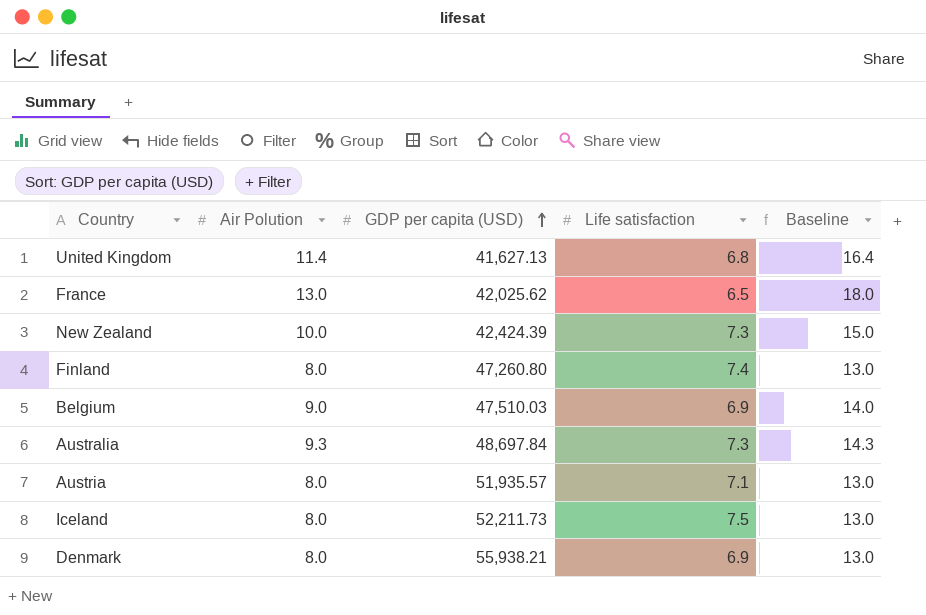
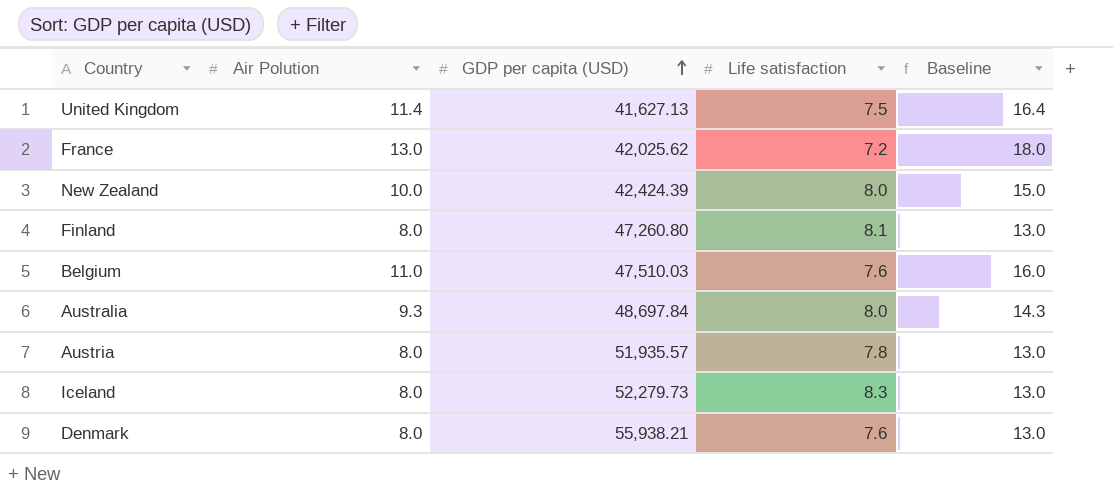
United Kingdom | Life satisfaction: 6.8 -> 7.5
France | Life satisfaction: 6.5 -> 7.2
New Zealand | Life satisfaction: 7.3 -> 8.0
Finland | Life satisfaction: 7.4 -> 8.1
Belgium | Air Polution: 9.0 -> 11.0
Belgium | Life satisfaction: 6.9 -> 7.6
Belgium | Baseline: 14.0 -> 16.0
Australia | Life satisfaction: 7.3 -> 8.0
Austria | Life satisfaction: 7.1 -> 7.8
Iceland | GDP per capita (USD): 52,211.73 -> 52,279.73
Iceland | Life satisfaction: 7.5 -> 8.3
Denmark | Life satisfaction: 6.9 -> 7.6

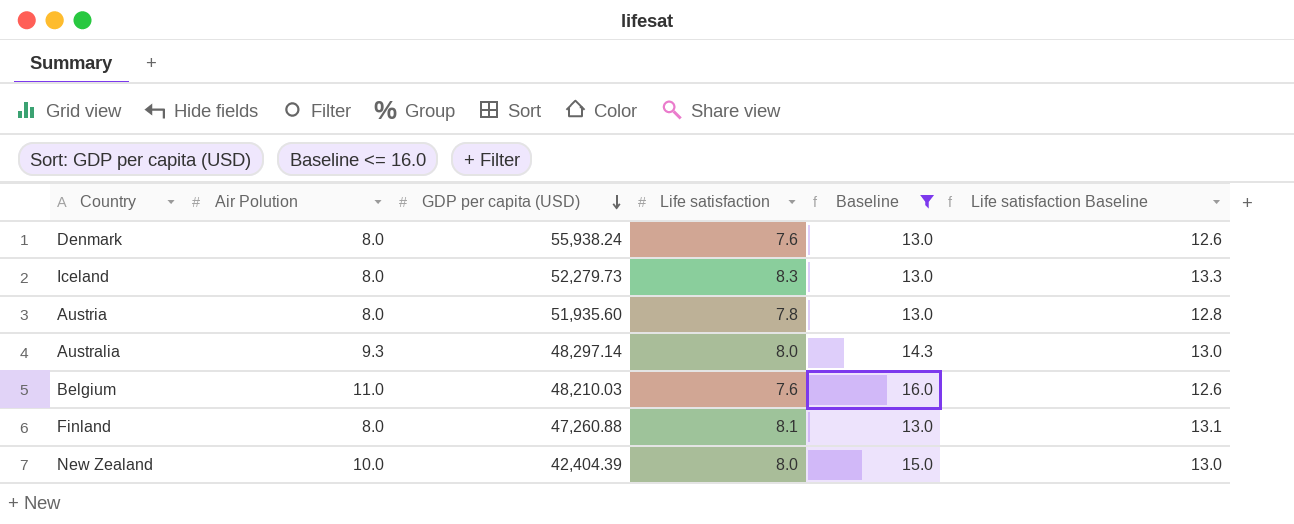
filter: none -> Baseline <= 16.0
row order: GDP per capita (USD) ascending -> GDP per capita (USD) descending
column Life satisfaction Baseline | formula: none -> [Life satisfaction] + 5
Denmark | GDP per capita (USD): 55,938.21 -> 55,938.24
Austria | GDP per capita (USD): 51,935.57 -> 51,935.60
Australia | GDP per capita (USD): 48,697.84 -> 48,297.14
Belgium | GDP per capita (USD): 47,510.03 -> 48,210.03
Finland | GDP per capita (USD): 47,260.80 -> 47,260.88
New Zealand | GDP per capita (USD): 42,424.39 -> 42,404.39

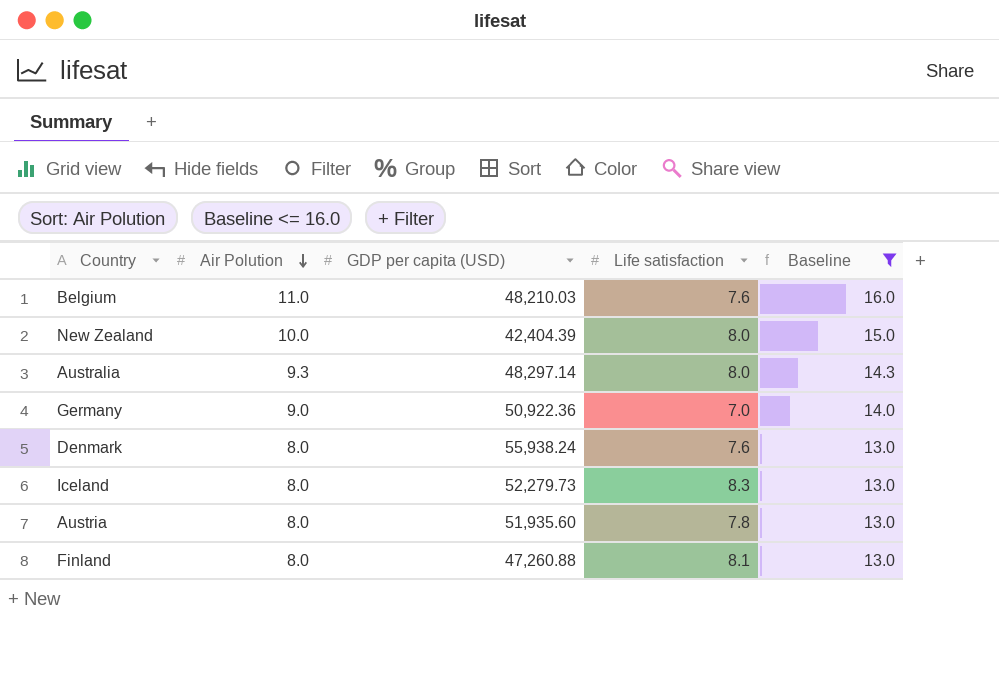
row order: GDP per capita (USD) descending -> Air Polution descending
column Life satisfaction Baseline | formula: [Life satisfaction] + 5 -> none
row Germany: none -> 9.0 | 50,922.36 | 7.0 | 14.0

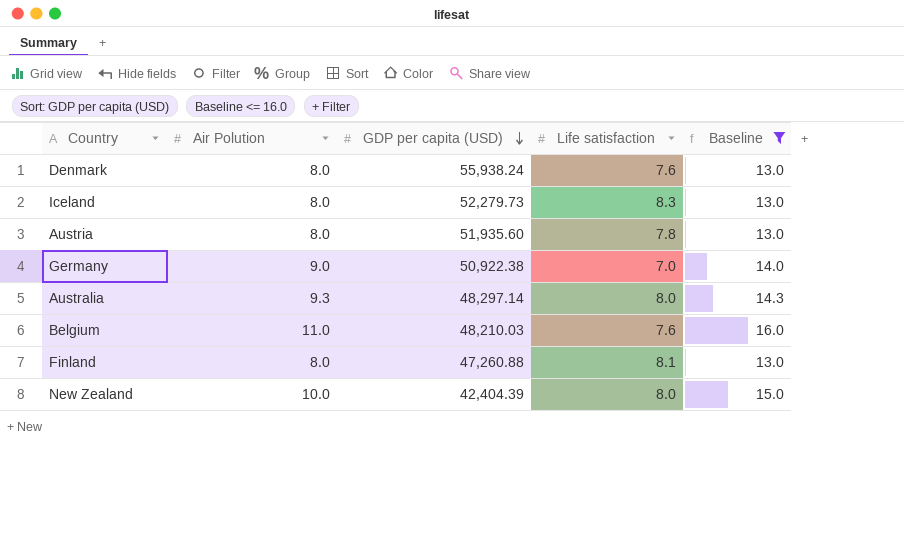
row order: Air Polution descending -> GDP per capita (USD) descending
Germany | GDP per capita (USD): 50,922.36 -> 50,922.38

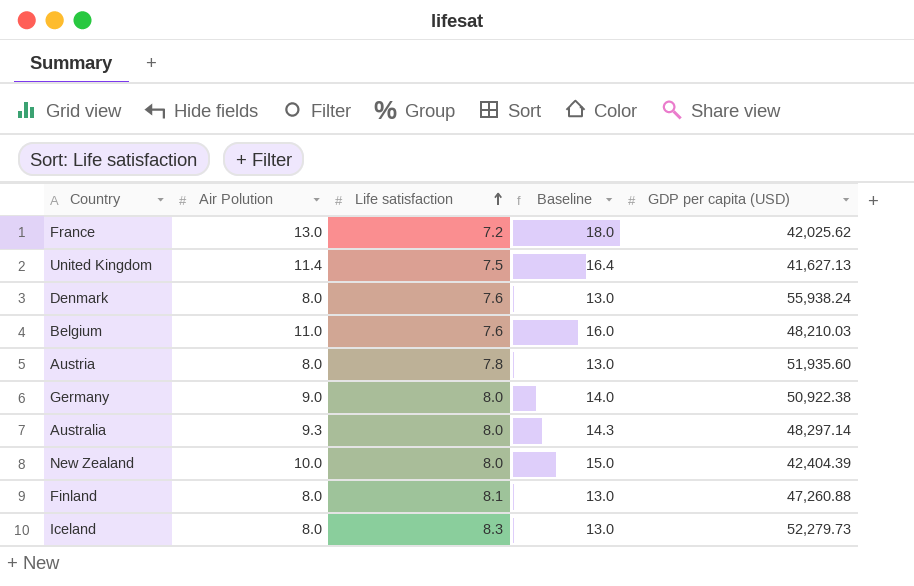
filter: Baseline <= 16.0 -> none
row order: GDP per capita (USD) descending -> Life satisfaction ascending
column GDP per capita (USD) | position: 3 -> 5
Germany | Life satisfaction: 7.0 -> 8.0

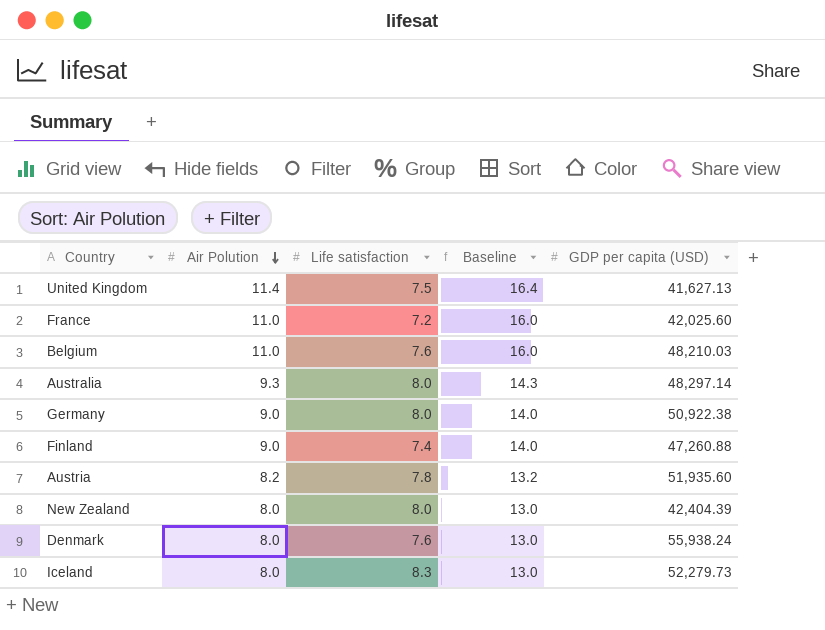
row order: Life satisfaction ascending -> Air Polution descending
France | Air Polution: 13.0 -> 11.0
France | Baseline: 18.0 -> 16.0
France | GDP per capita (USD): 42,025.62 -> 42,025.60
Finland | Air Polution: 8.0 -> 9.0
Finland | Life satisfaction: 8.1 -> 7.4
Finland | Baseline: 13.0 -> 14.0
Austria | Air Polution: 8.0 -> 8.2
Austria | Baseline: 13.0 -> 13.2
New Zealand | Air Polution: 10.0 -> 8.0
New Zealand | Baseline: 15.0 -> 13.0

